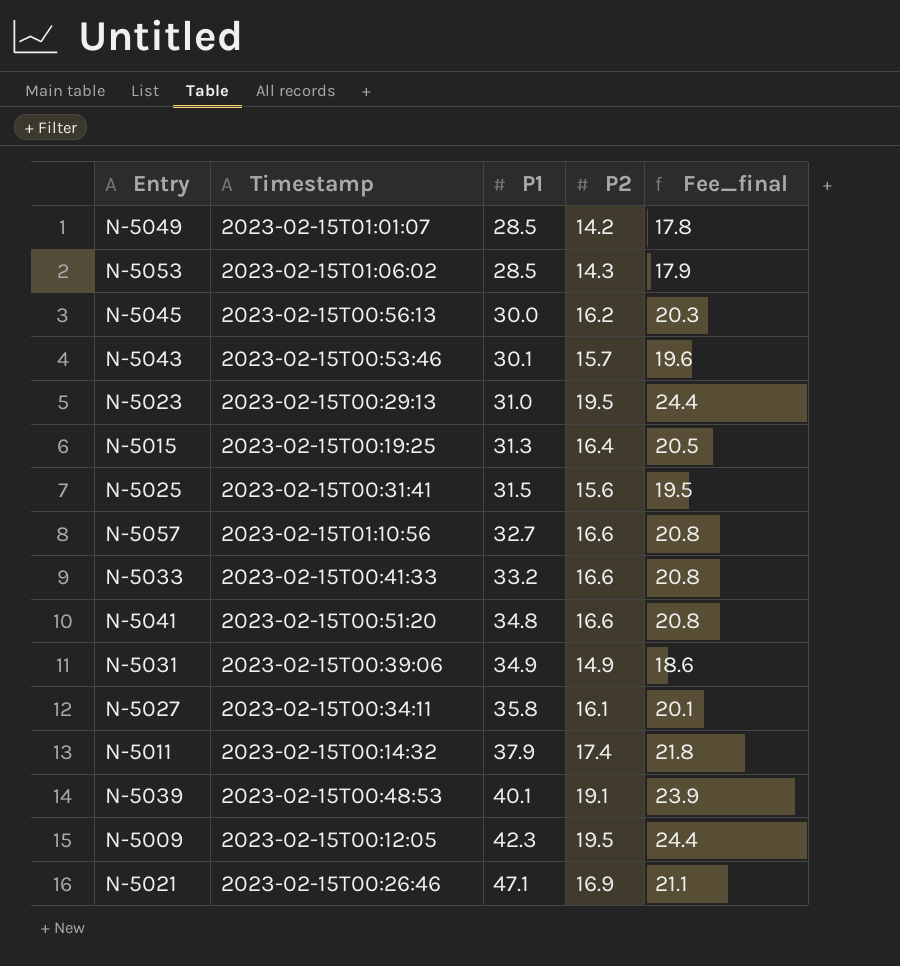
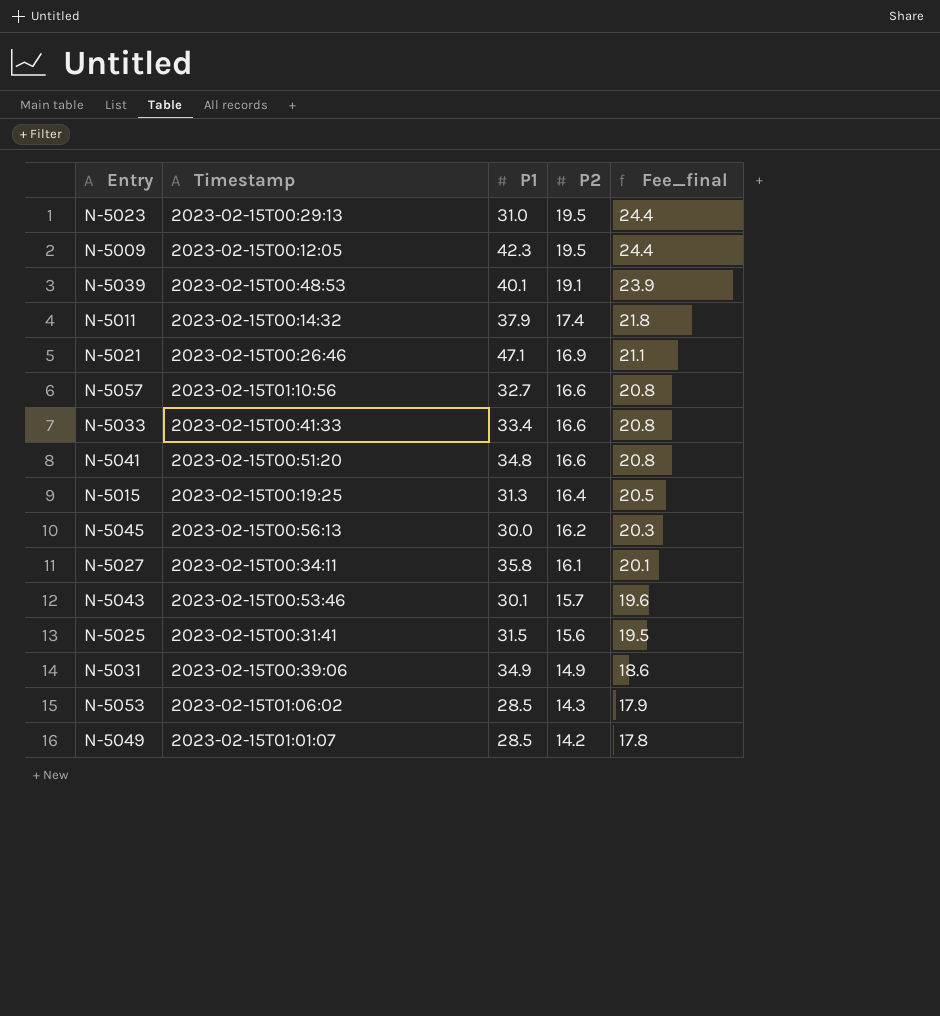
row order: P1 ascending -> P2 descending
N-5033 | P1: 33.2 -> 33.4

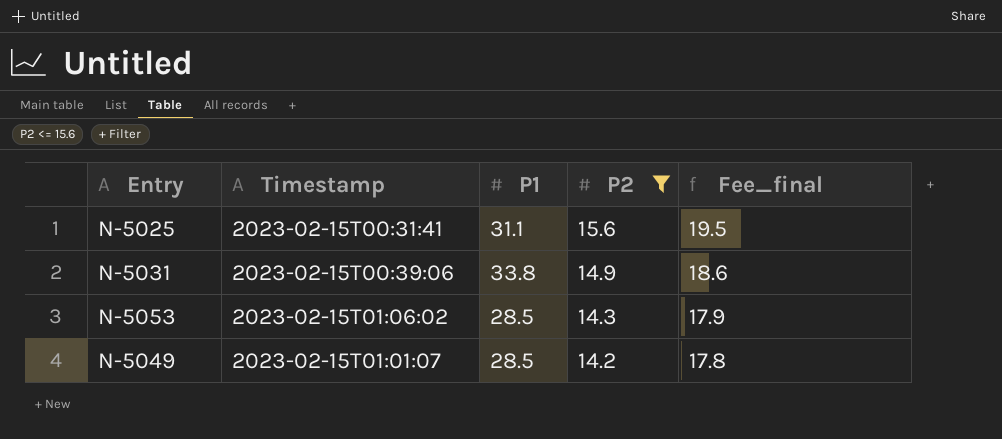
filter: none -> P2 <= 15.6
N-5025 | P1: 31.5 -> 31.1
N-5031 | P1: 34.9 -> 33.8

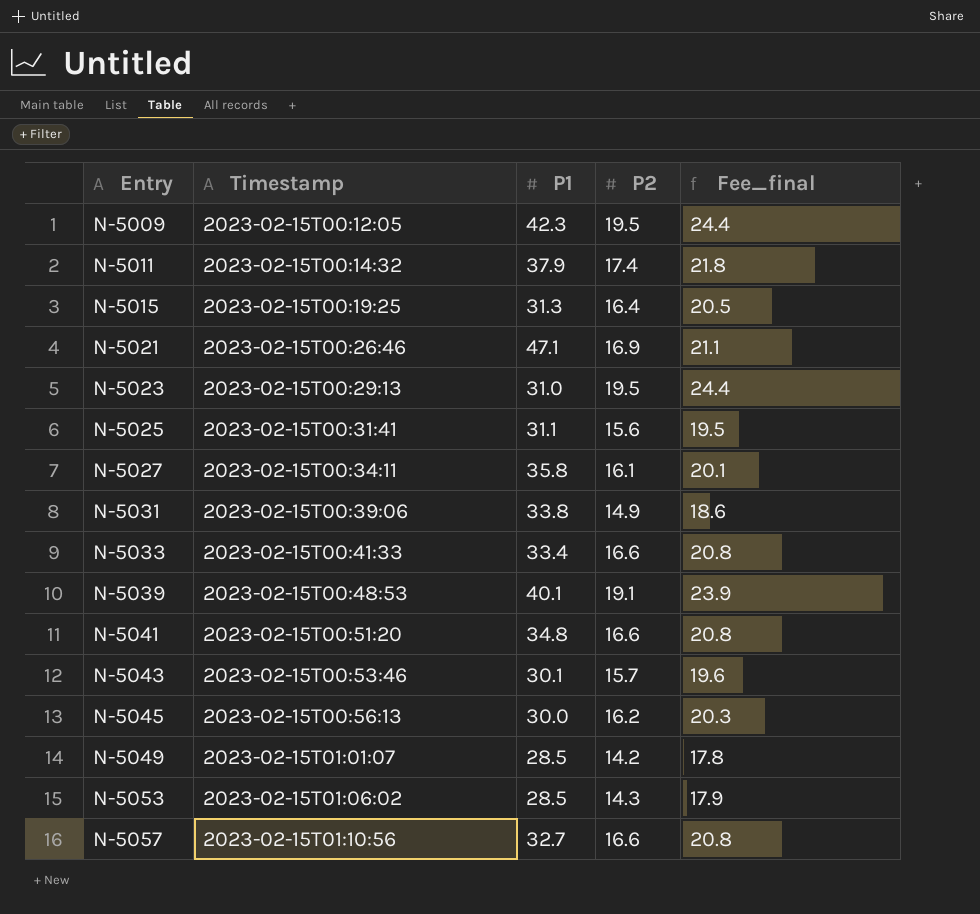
filter: P2 <= 15.6 -> none
row order: P2 descending -> Entry ascending

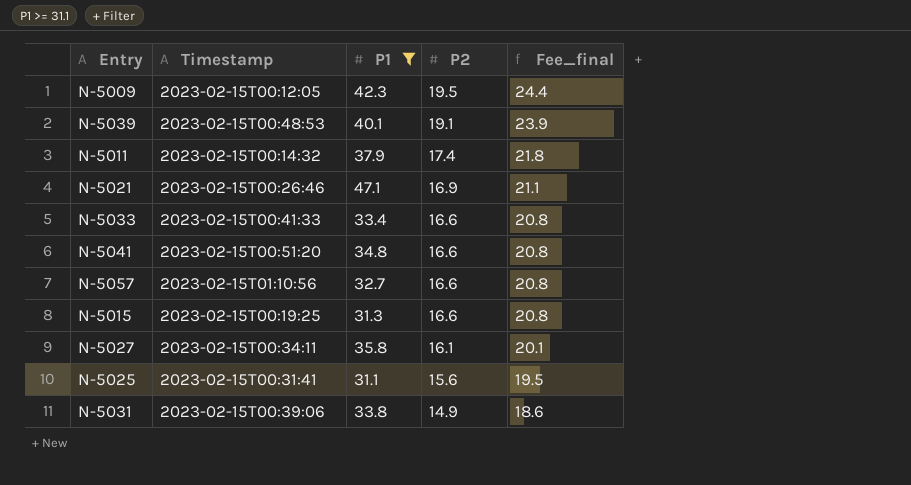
filter: none -> P1 >= 31.1
row order: Entry ascending -> P2 descending
N-5015 | P2: 16.4 -> 16.6
N-5015 | Fee_final: 20.5 -> 20.8

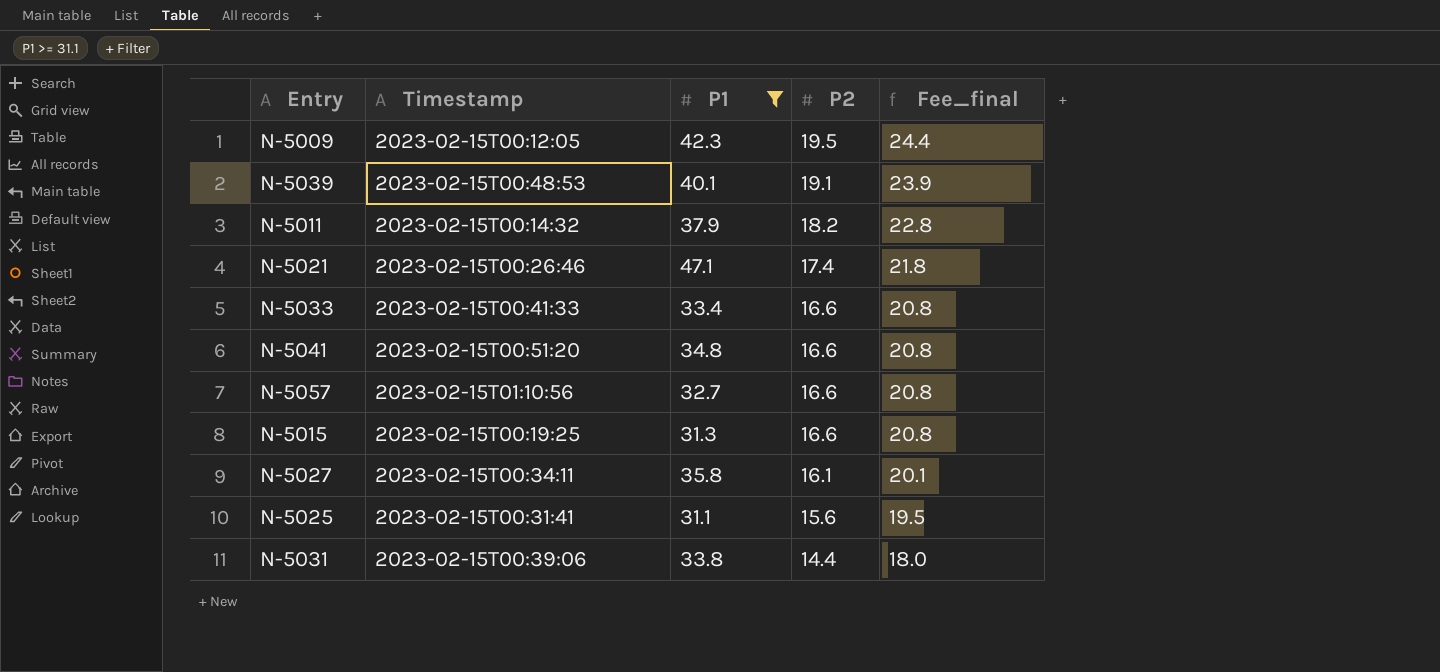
N-5011 | P2: 17.4 -> 18.2
N-5011 | Fee_final: 21.8 -> 22.8
N-5021 | P2: 16.9 -> 17.4
N-5021 | Fee_final: 21.1 -> 21.8
N-5031 | P2: 14.9 -> 14.4
N-5031 | Fee_final: 18.6 -> 18.0

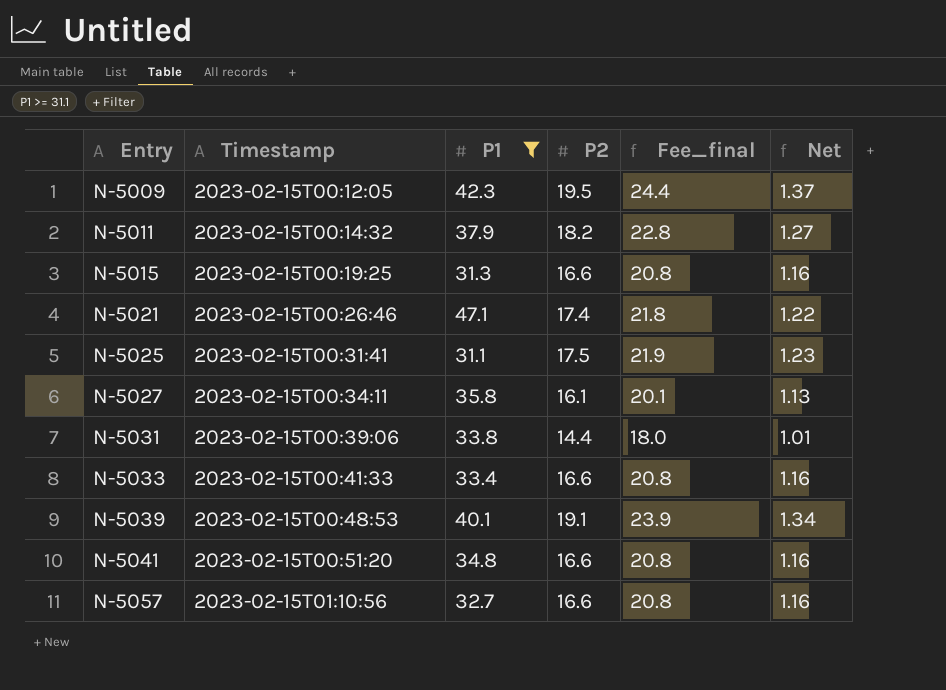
row order: P2 descending -> Entry ascending
column Net | formula: none -> [P2] * 0.07
N-5025 | P2: 15.6 -> 17.5
N-5025 | Fee_final: 19.5 -> 21.9

